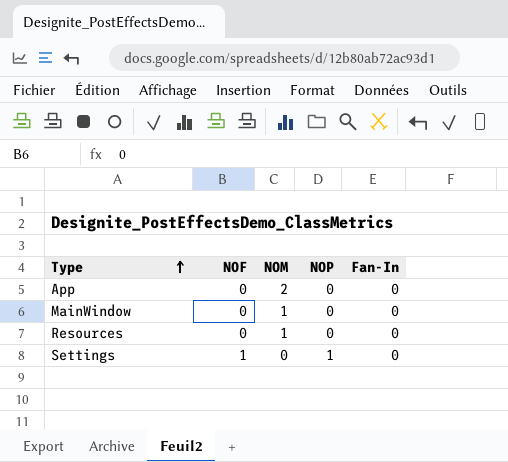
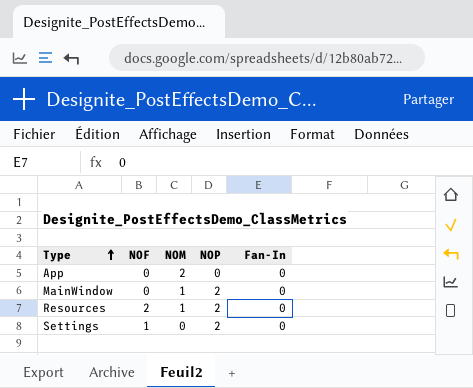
MainWindow | NOP: 0 -> 2
Resources | NOF: 0 -> 2
Resources | NOP: 0 -> 2
Settings | NOP: 1 -> 2

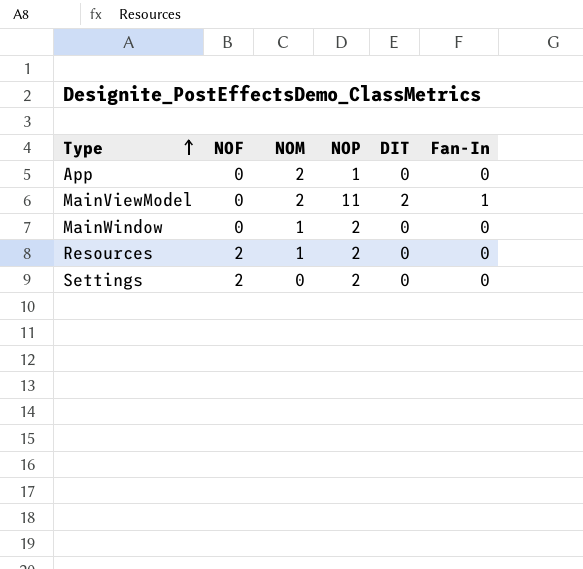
column DIT | position: none -> 5
App | NOP: 0 -> 1
row MainViewModel: none -> 0 | 2 | 11 | 2 | 1
Settings | NOF: 1 -> 2

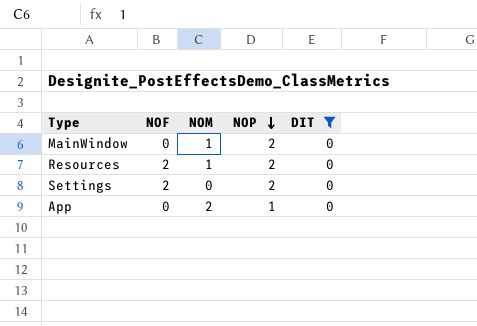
filter: none -> DIT = 0
row order: Type ascending -> NOP descending
column Fan-In | position: 6 -> none

